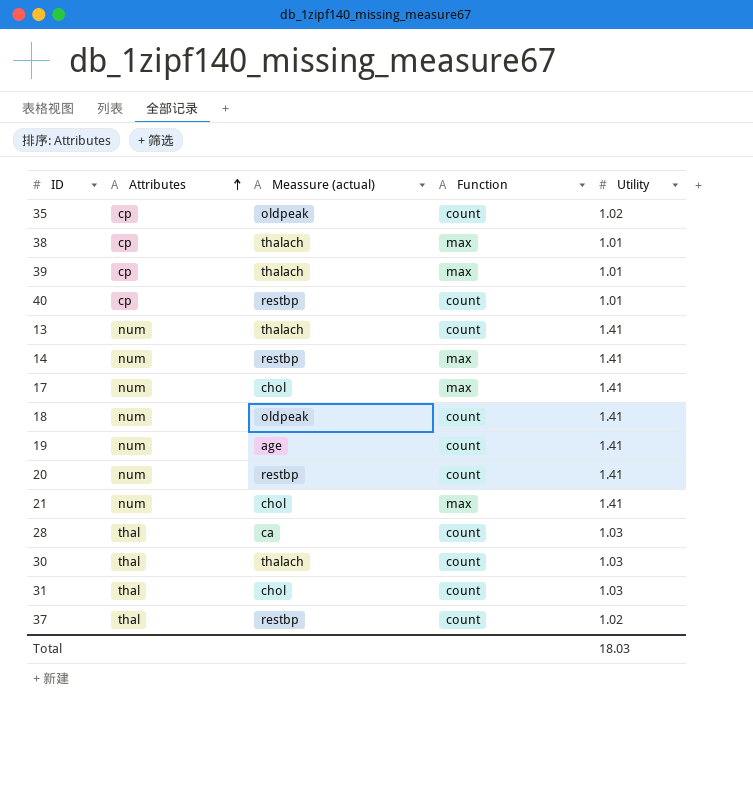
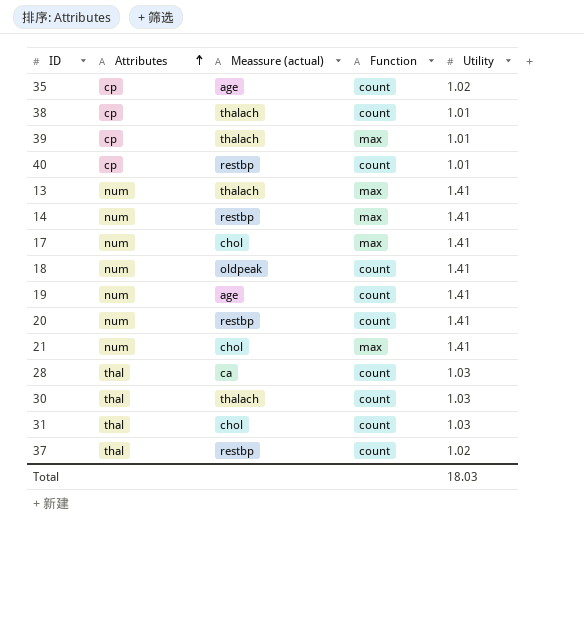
35 | Meassure (actual): oldpeak -> age
38 | Function: max -> count
13 | Function: count -> max

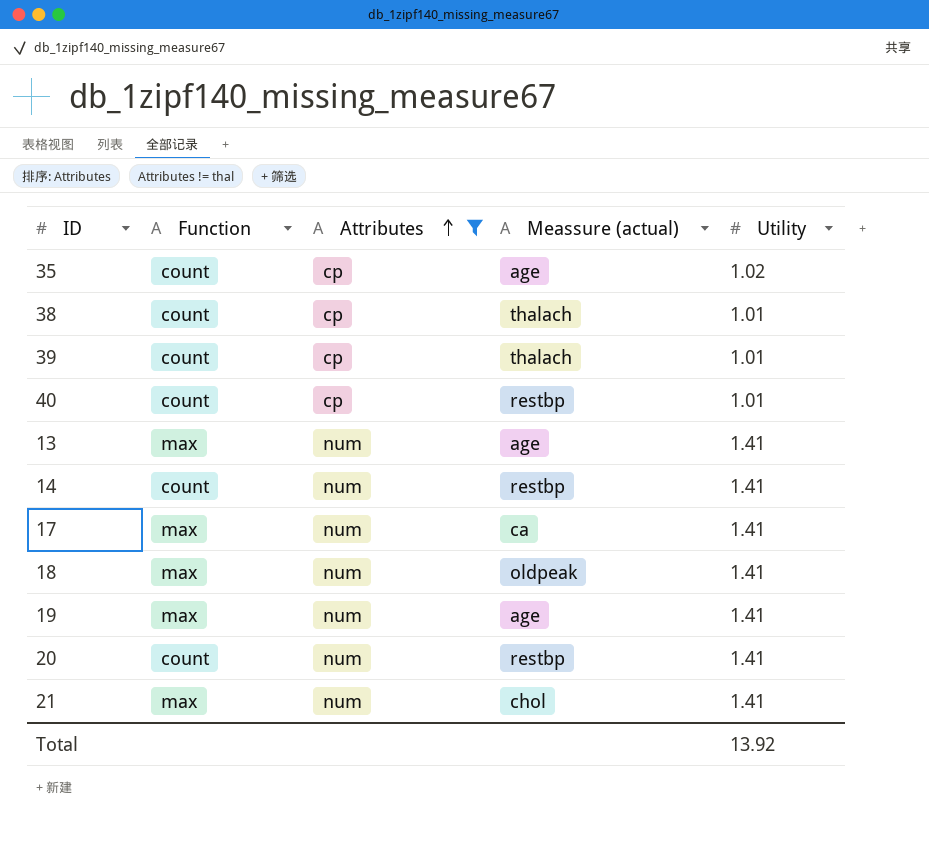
filter: none -> Attributes != thal
column Function | position: 4 -> 2
39 | Function: max -> count
13 | Meassure (actual): thalach -> age
14 | Function: max -> count
17 | Meassure (actual): chol -> ca
18 | Function: count -> max
19 | Function: count -> max
Total | Utility: 18.03 -> 13.92

